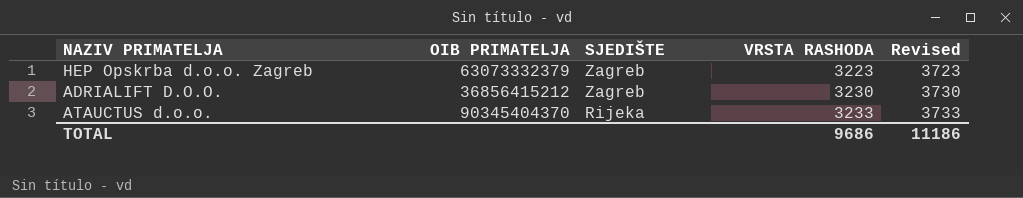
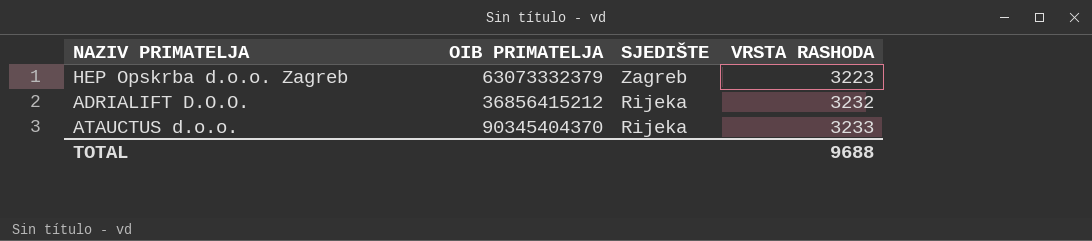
column Revised | formula: [VRSTA RASHODA] + 500 -> none
ADRIALIFT D.O.O. | SJEDIŠTE: Zagreb -> Rijeka
ADRIALIFT D.O.O. | VRSTA RASHODA: 3230 -> 3232
TOTAL | VRSTA RASHODA: 9686 -> 9688

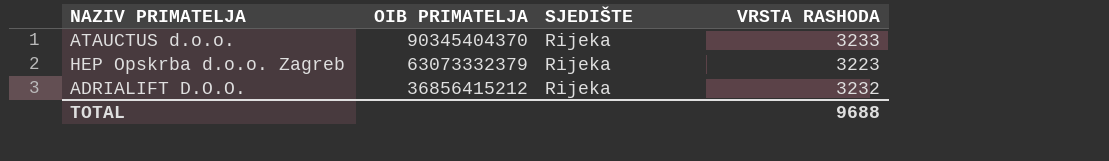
row order: SJEDIŠTE descending -> OIB PRIMATELJA descending
HEP Opskrba d.o.o. Zagreb | SJEDIŠTE: Zagreb -> Rijeka

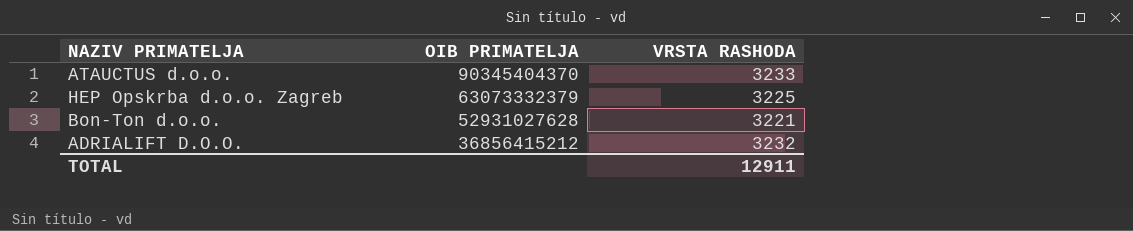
column SJEDIŠTE | position: 3 -> none
HEP Opskrba d.o.o. Zagreb | VRSTA RASHODA: 3223 -> 3225
row Bon-Ton d.o.o.: none -> 52931027628 | 3221
TOTAL | VRSTA RASHODA: 9688 -> 12911

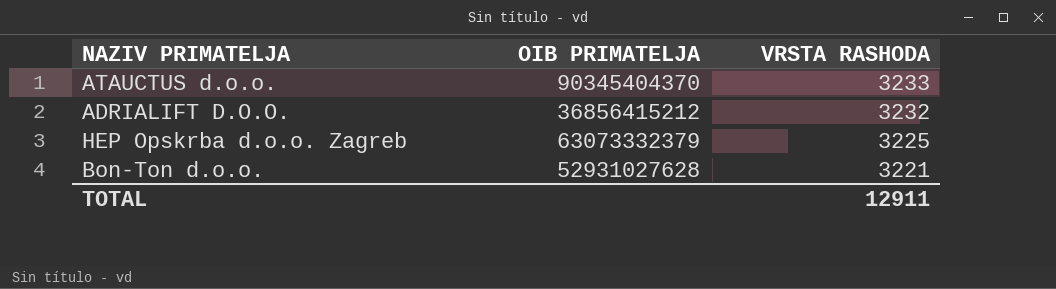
row order: OIB PRIMATELJA descending -> VRSTA RASHODA descending

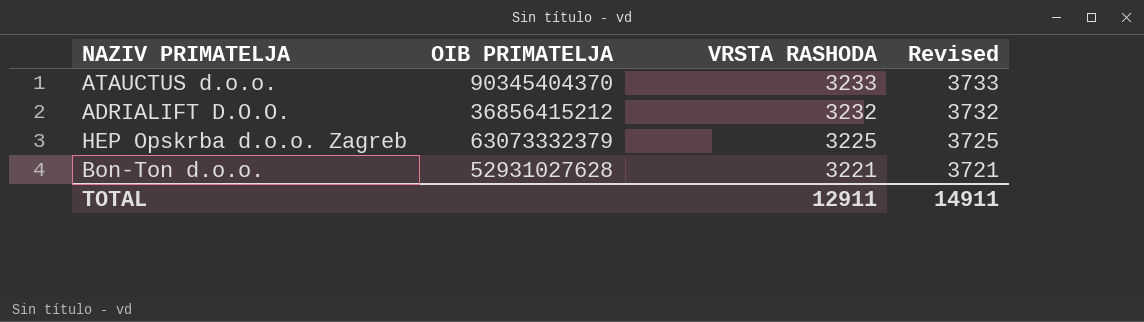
column Revised | formula: none -> [VRSTA RASHODA] + 500

